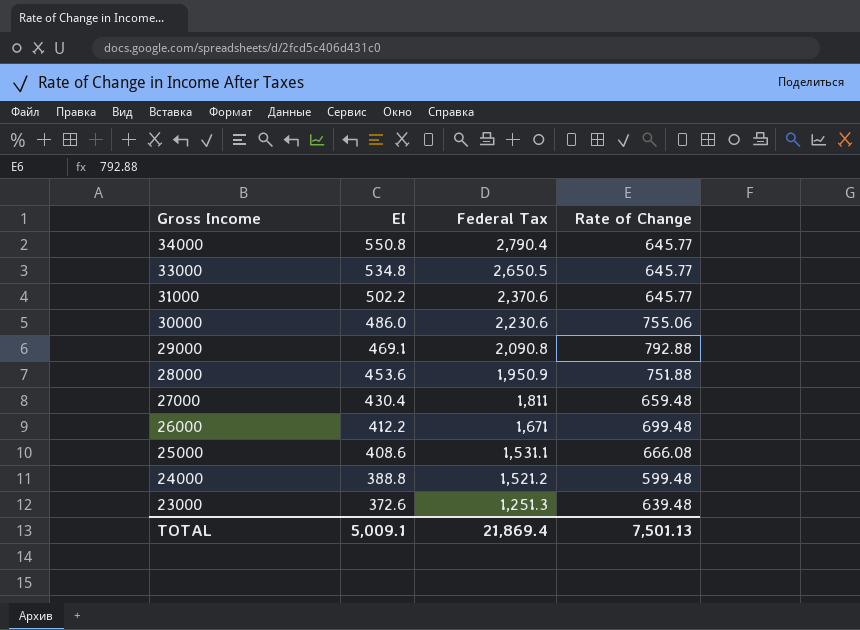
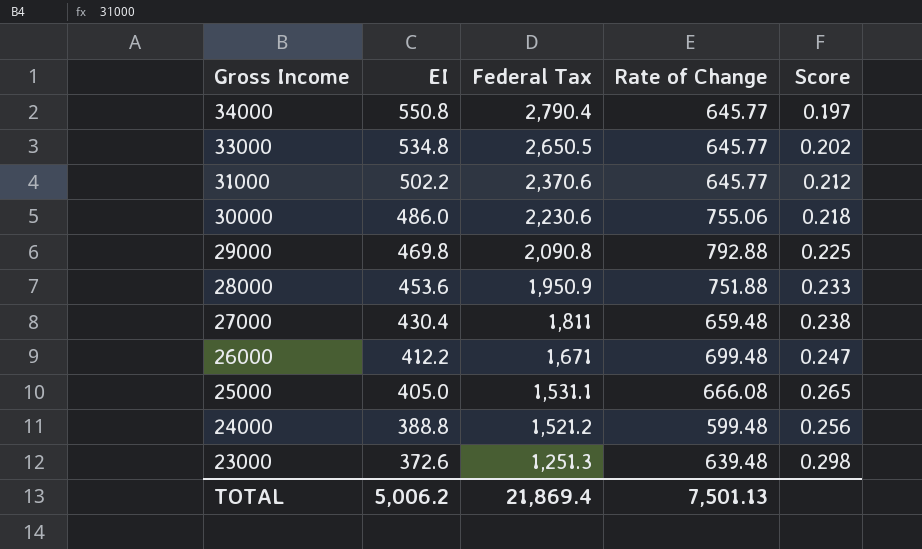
column Score | formula: none -> [EI] / [Federal Tax]
29000 | EI: 469.1 -> 469.8
25000 | EI: 408.6 -> 405.0
TOTAL | EI: 5,009.1 -> 5,006.2

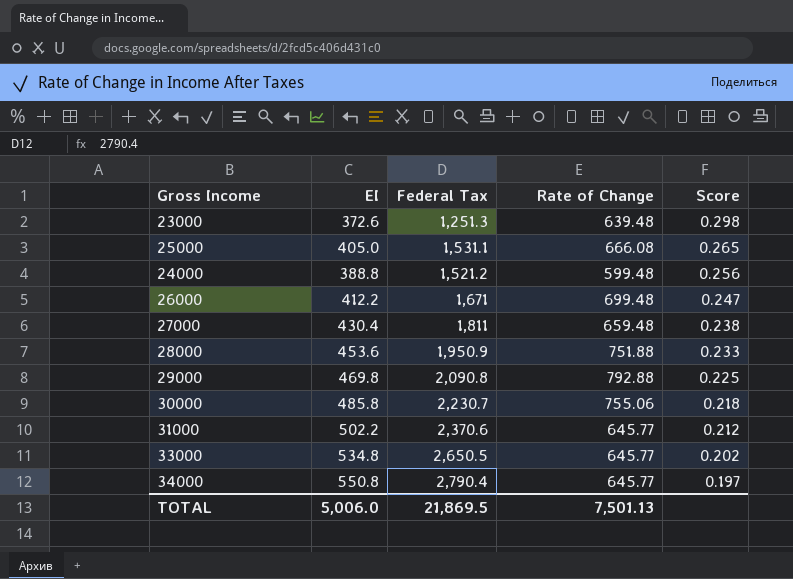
row order: Gross Income descending -> Score descending
30000 | EI: 486.0 -> 485.8
30000 | Federal Tax: 2,230.6 -> 2,230.7
TOTAL | EI: 5,006.2 -> 5,006.0
TOTAL | Federal Tax: 21,869.4 -> 21,869.5

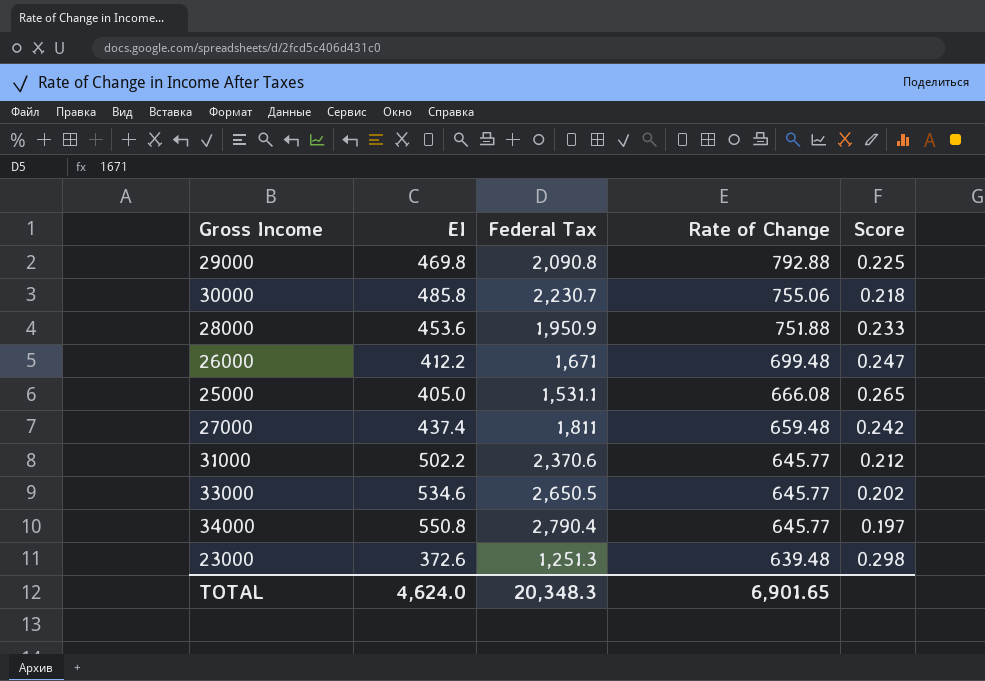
row order: Score descending -> Rate of Change descending
row 24000: 388.8 | 1,521.2 | 599.48 | 0.256 -> none
27000 | EI: 430.4 -> 437.4
27000 | Score: 0.238 -> 0.242
33000 | EI: 534.8 -> 534.6
TOTAL | EI: 5,006.0 -> 4,624.0
TOTAL | Federal Tax: 21,869.5 -> 20,348.3
TOTAL | Rate of Change: 7,501.13 -> 6,901.65

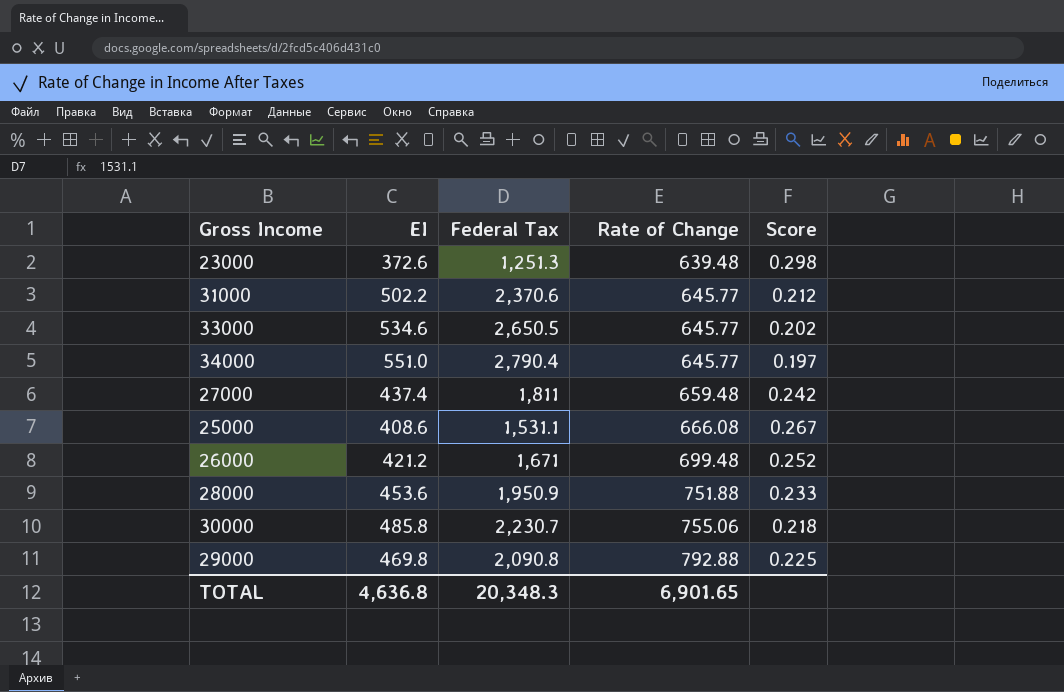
row order: Rate of Change descending -> Rate of Change ascending
34000 | EI: 550.8 -> 551.0
25000 | EI: 405.0 -> 408.6
25000 | Score: 0.265 -> 0.267
26000 | EI: 412.2 -> 421.2
26000 | Score: 0.247 -> 0.252
TOTAL | EI: 4,624.0 -> 4,636.8

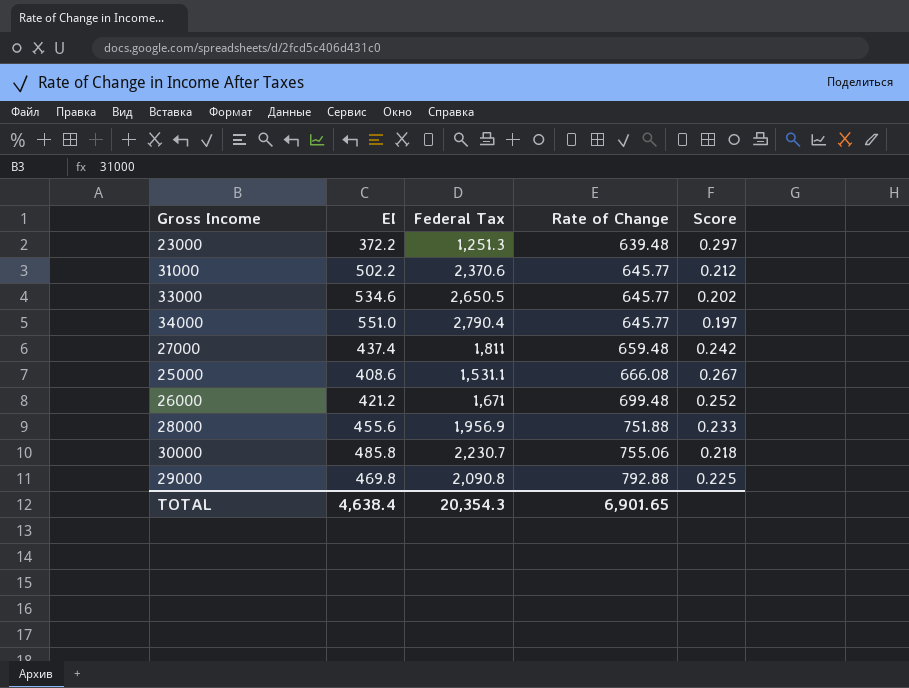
23000 | EI: 372.6 -> 372.2
23000 | Score: 0.298 -> 0.297
28000 | EI: 453.6 -> 455.6
28000 | Federal Tax: 1,950.9 -> 1,956.9
TOTAL | EI: 4,636.8 -> 4,638.4
TOTAL | Federal Tax: 20,348.3 -> 20,354.3

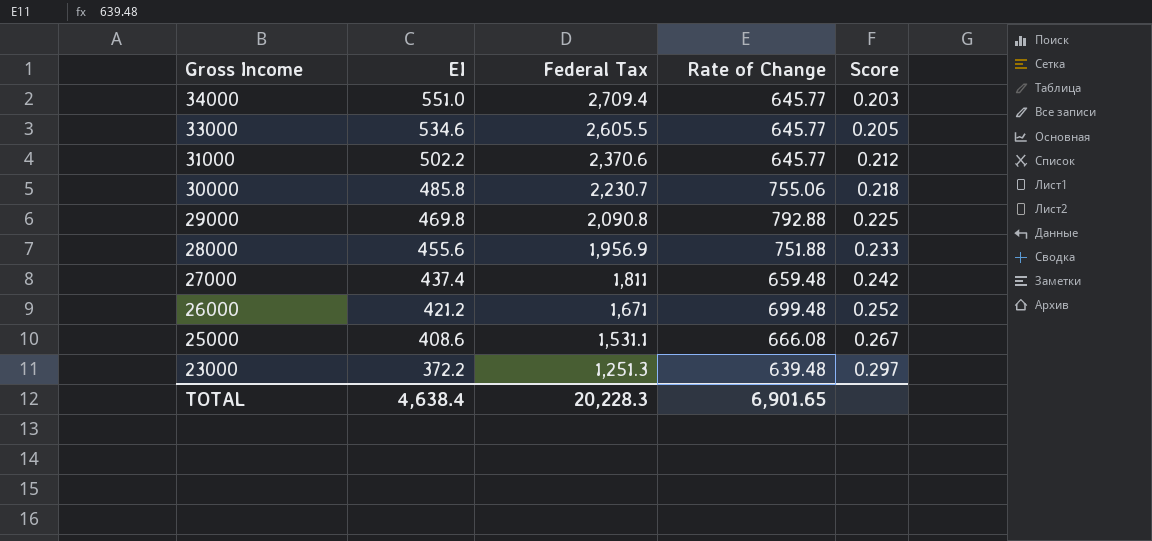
row order: Rate of Change ascending -> Gross Income descending
34000 | Federal Tax: 2,790.4 -> 2,709.4
34000 | Score: 0.197 -> 0.203
33000 | Federal Tax: 2,650.5 -> 2,605.5
33000 | Score: 0.202 -> 0.205
TOTAL | Federal Tax: 20,354.3 -> 20,228.3

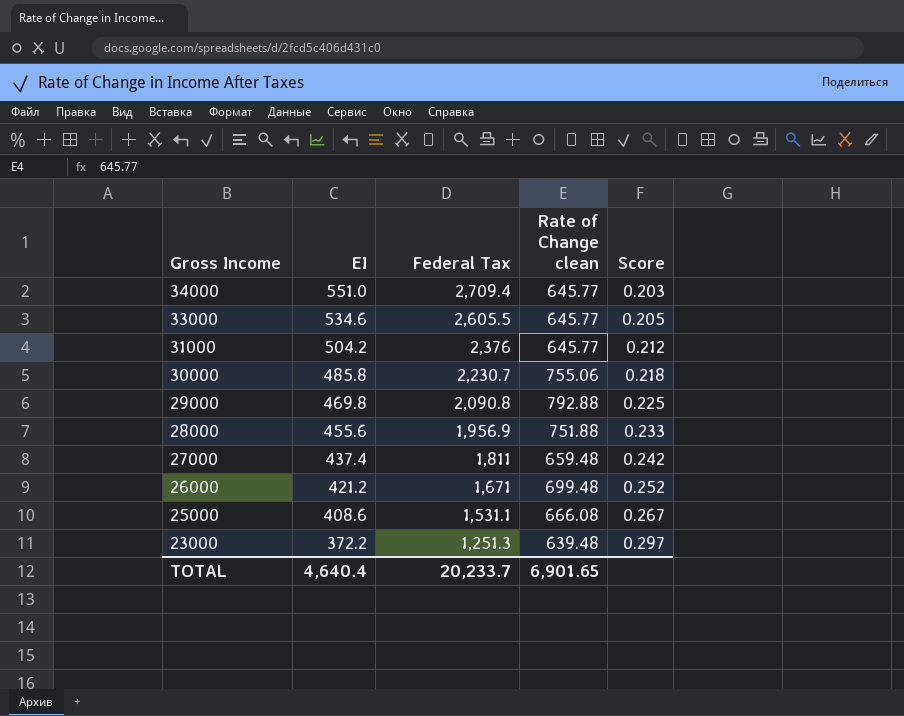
column name: Rate of Change -> Rate of Change clean
31000 | EI: 502.2 -> 504.2
31000 | Federal Tax: 2,370.6 -> 2,376
TOTAL | EI: 4,638.4 -> 4,640.4
TOTAL | Federal Tax: 20,228.3 -> 20,233.7

